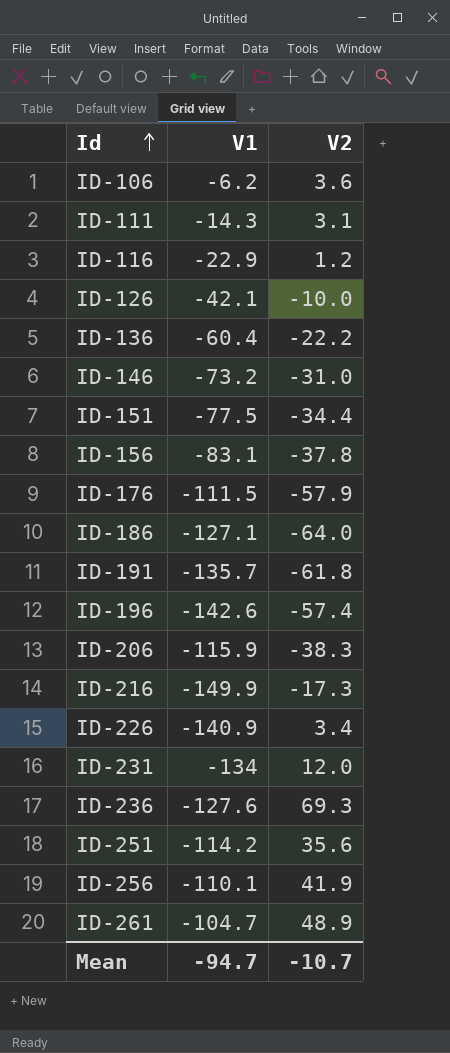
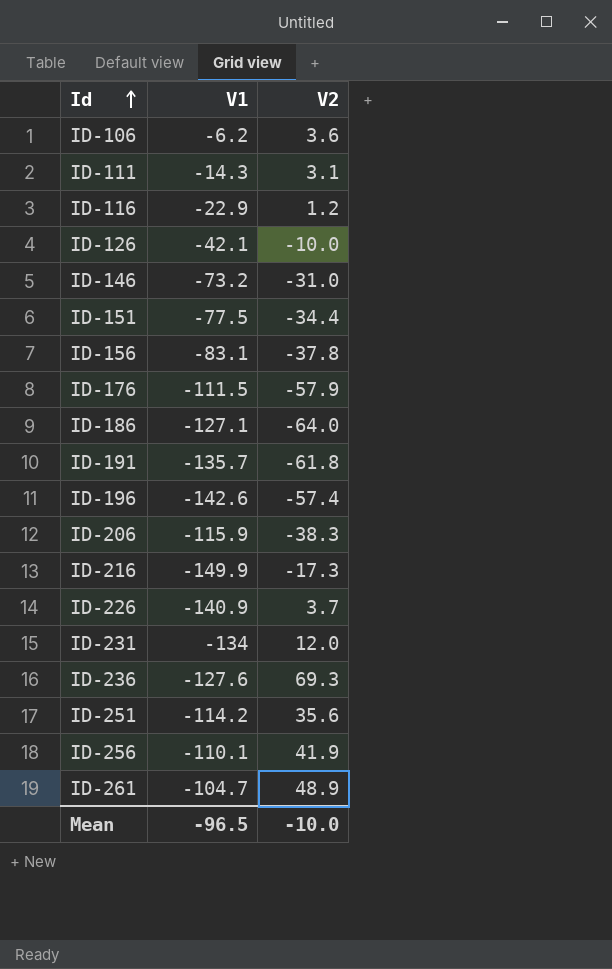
row ID-136: -60.4 | -22.2 -> none
ID-226 | V2: 3.4 -> 3.7
Mean | V1: -94.7 -> -96.5
Mean | V2: -10.7 -> -10.0

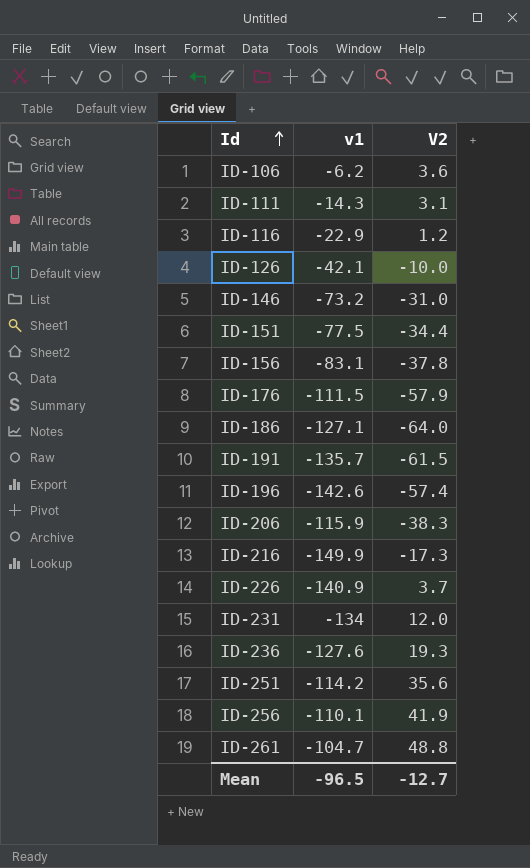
column name: V1 -> v1
ID-191 | V2: -61.8 -> -61.5
ID-236 | V2: 69.3 -> 19.3
ID-261 | V2: 48.9 -> 48.8
Mean | V2: -10.0 -> -12.7

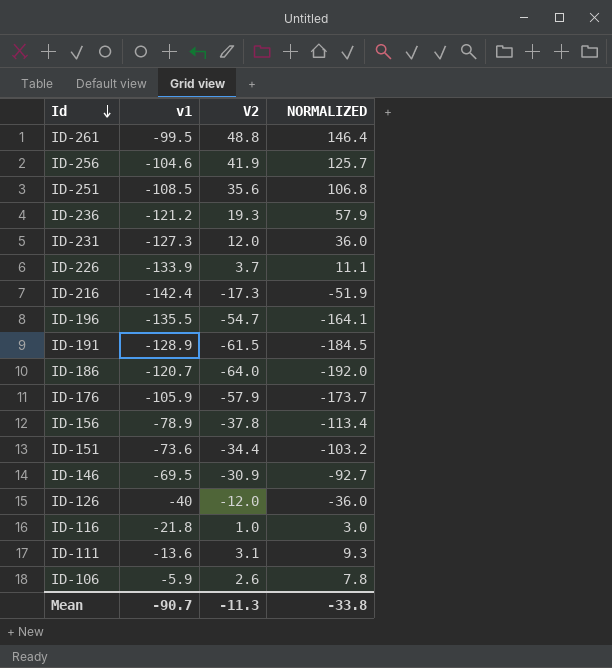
row order: Id ascending -> Id descending
column NORMALIZED | formula: none -> [V2] * 3
row ID-206: -115.9 | -38.3 -> none
ID-261 | v1: -104.7 -> -99.5
ID-256 | v1: -110.1 -> -104.6
ID-251 | v1: -114.2 -> -108.5
ID-236 | v1: -127.6 -> -121.2
ID-231 | v1: -134 -> -127.3
ID-226 | v1: -140.9 -> -133.9
ID-216 | v1: -149.9 -> -142.4
ID-196 | v1: -142.6 -> -135.5
ID-196 | V2: -57.4 -> -54.7
ID-191 | v1: -135.7 -> -128.9
ID-186 | v1: -127.1 -> -120.7
ID-176 | v1: -111.5 -> -105.9
ID-156 | v1: -83.1 -> -78.9
ID-151 | v1: -77.5 -> -73.6
ID-146 | v1: -73.2 -> -69.5
ID-146 | V2: -31.0 -> -30.9
ID-126 | v1: -42.1 -> -40
ID-126 | V2: -10.0 -> -12.0
ID-116 | v1: -22.9 -> -21.8
ID-116 | V2: 1.2 -> 1.0
ID-111 | v1: -14.3 -> -13.6
ID-106 | v1: -6.2 -> -5.9
ID-106 | V2: 3.6 -> 2.6
Mean | v1: -96.5 -> -90.7
Mean | V2: -12.7 -> -11.3

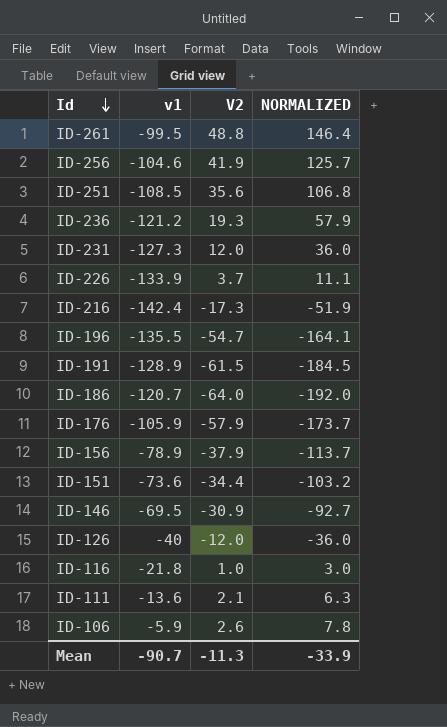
ID-156 | V2: -37.8 -> -37.9
ID-156 | NORMALIZED: -113.4 -> -113.7
ID-111 | V2: 3.1 -> 2.1
ID-111 | NORMALIZED: 9.3 -> 6.3
Mean | NORMALIZED: -33.8 -> -33.9

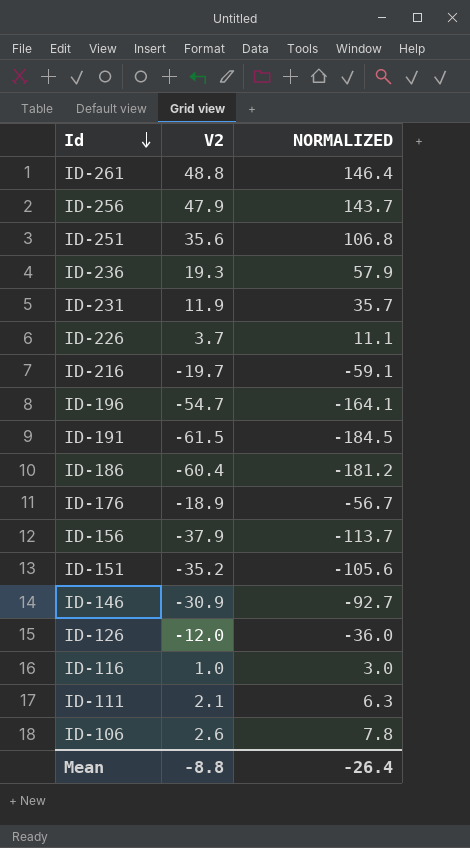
column v1 | position: 2 -> none
ID-256 | V2: 41.9 -> 47.9
ID-256 | NORMALIZED: 125.7 -> 143.7
ID-231 | V2: 12.0 -> 11.9
ID-231 | NORMALIZED: 36.0 -> 35.7
ID-216 | V2: -17.3 -> -19.7
ID-216 | NORMALIZED: -51.9 -> -59.1
ID-186 | V2: -64.0 -> -60.4
ID-186 | NORMALIZED: -192.0 -> -181.2
ID-176 | V2: -57.9 -> -18.9
ID-176 | NORMALIZED: -173.7 -> -56.7
ID-151 | V2: -34.4 -> -35.2
ID-151 | NORMALIZED: -103.2 -> -105.6
Mean | V2: -11.3 -> -8.8
Mean | NORMALIZED: -33.9 -> -26.4

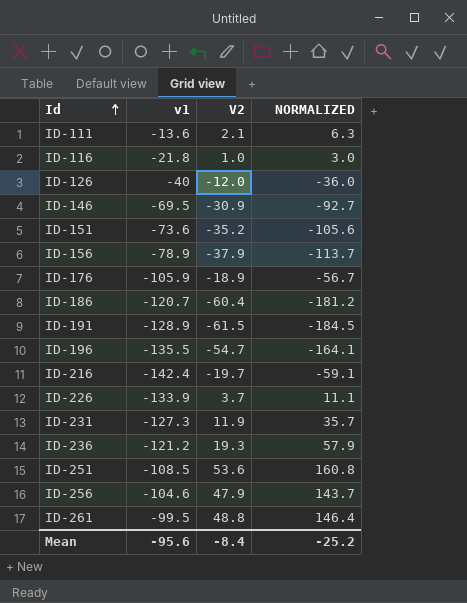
row order: Id descending -> Id ascending
column v1 | position: none -> 2
row ID-106: 2.6 | 7.8 -> none
ID-251 | V2: 35.6 -> 53.6
ID-251 | NORMALIZED: 106.8 -> 160.8
Mean | V2: -8.8 -> -8.4
Mean | NORMALIZED: -26.4 -> -25.2

